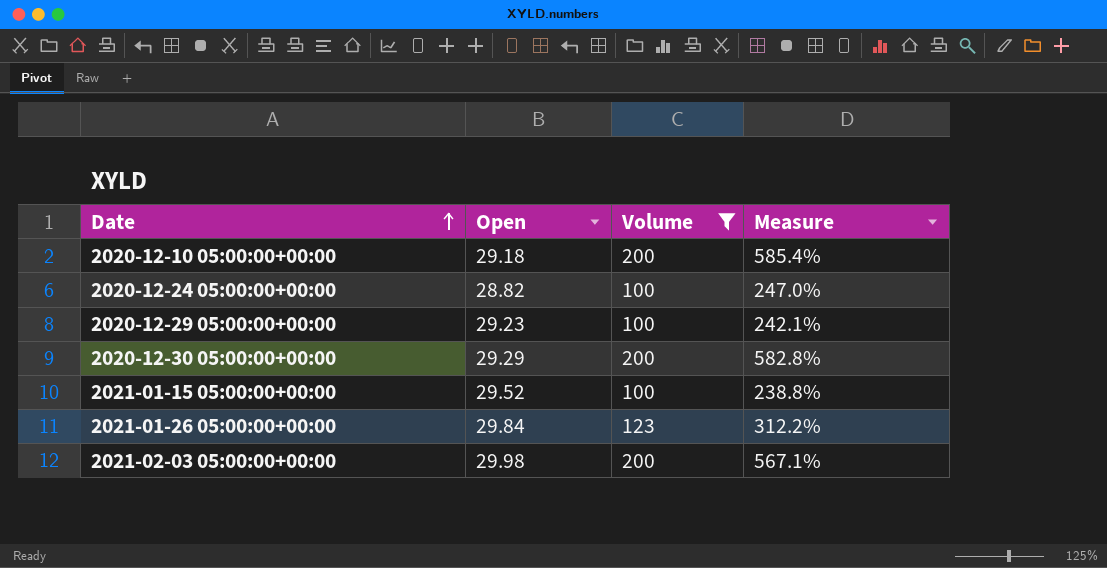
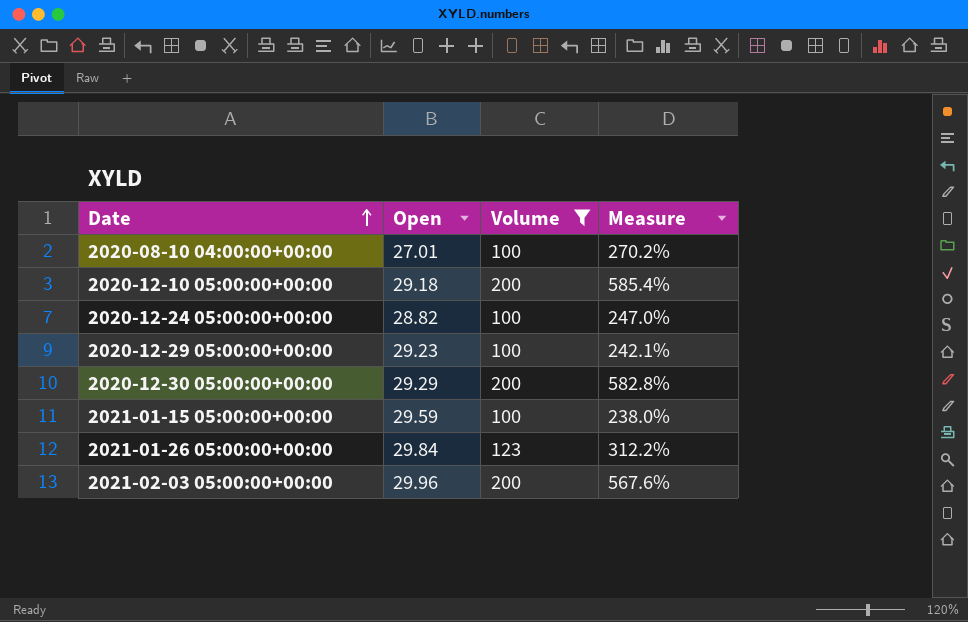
row 2020-08-10 04:00:00+00:00: none -> 27.01 | 100 | 270.2%
2021-01-15 05:00:00+00:00 | Open: 29.52 -> 29.59
2021-01-15 05:00:00+00:00 | Measure: 238.8% -> 238.0%
2021-02-03 05:00:00+00:00 | Open: 29.98 -> 29.96
2021-02-03 05:00:00+00:00 | Measure: 567.1% -> 567.6%

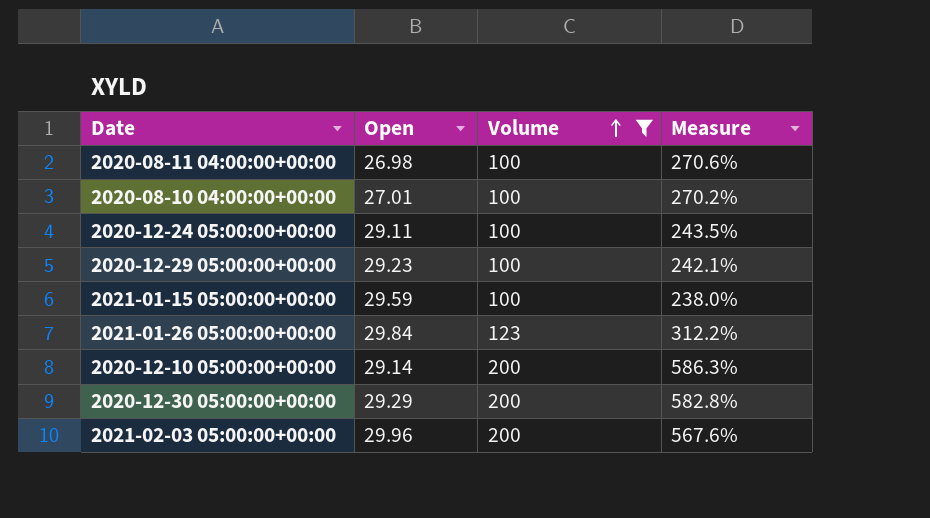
row order: Date ascending -> Volume ascending
row 2020-08-11 04:00:00+00:00: none -> 26.98 | 100 | 270.6%
2020-12-24 05:00:00+00:00 | Open: 28.82 -> 29.11
2020-12-24 05:00:00+00:00 | Measure: 247.0% -> 243.5%
2020-12-10 05:00:00+00:00 | Open: 29.18 -> 29.14
2020-12-10 05:00:00+00:00 | Measure: 585.4% -> 586.3%

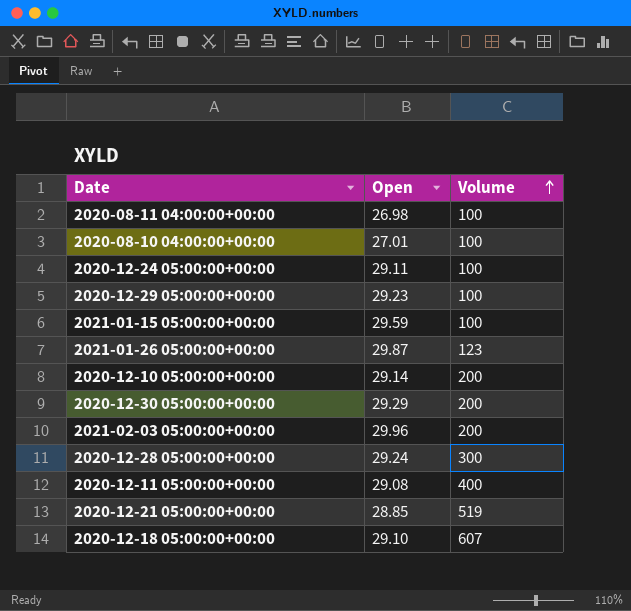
filter: Volume <= 200 -> none
column Measure | formula: ([Volume] - [Open]) / [Open] -> none
2021-01-26 05:00:00+00:00 | Open: 29.84 -> 29.87

